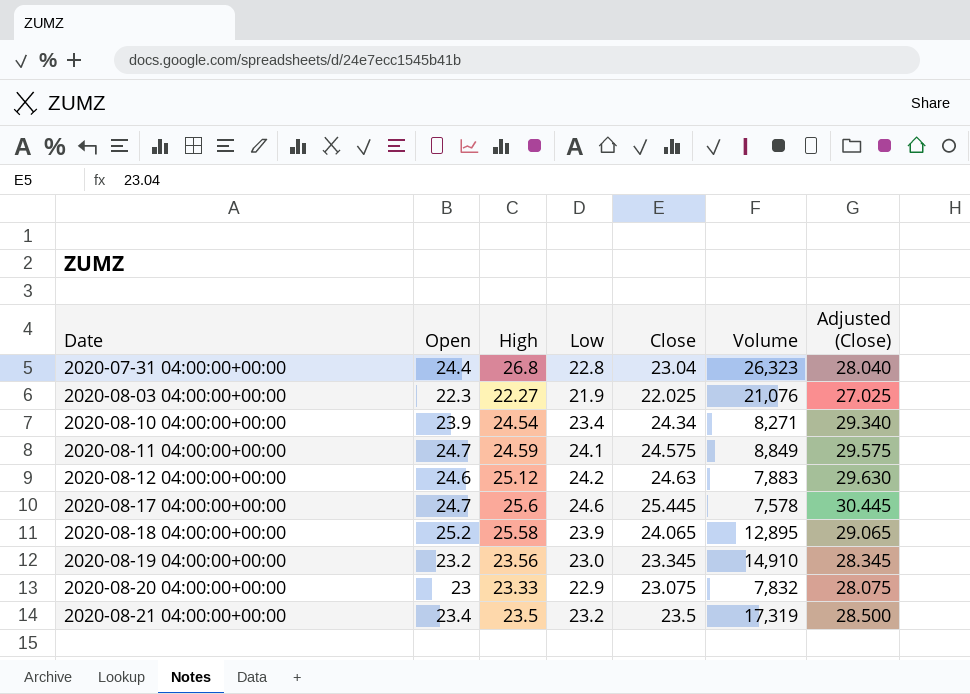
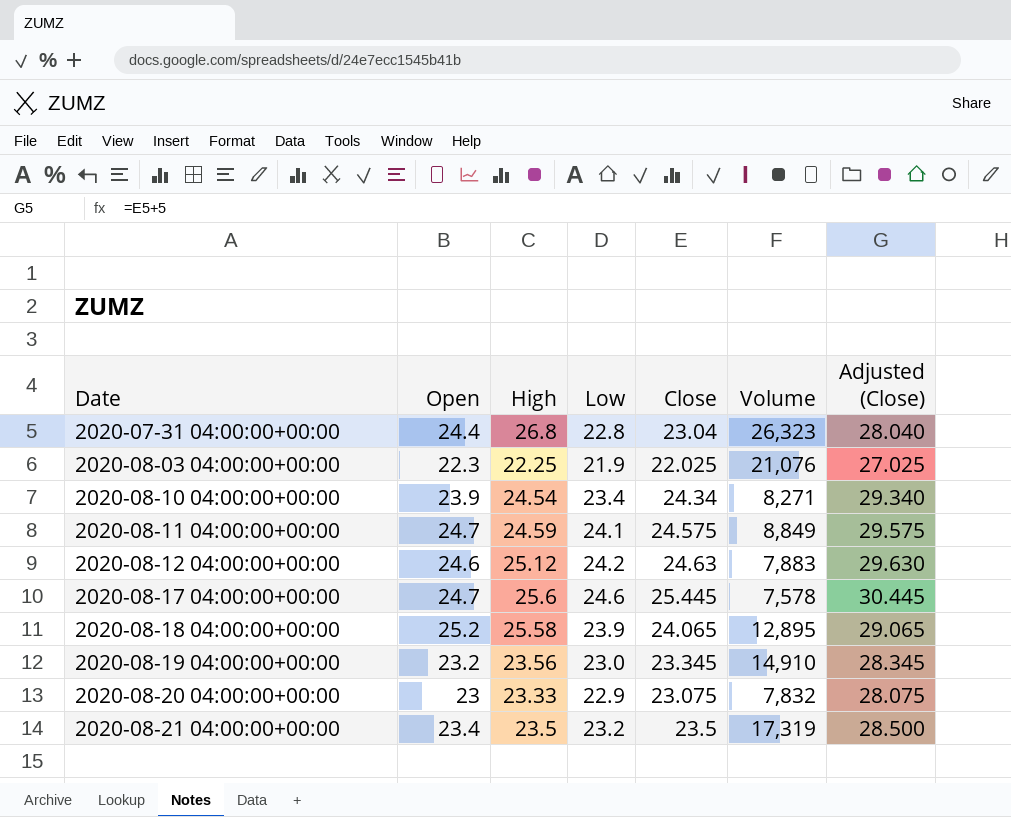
2020-08-03 04:00:00+00:00 | High: 22.27 -> 22.25

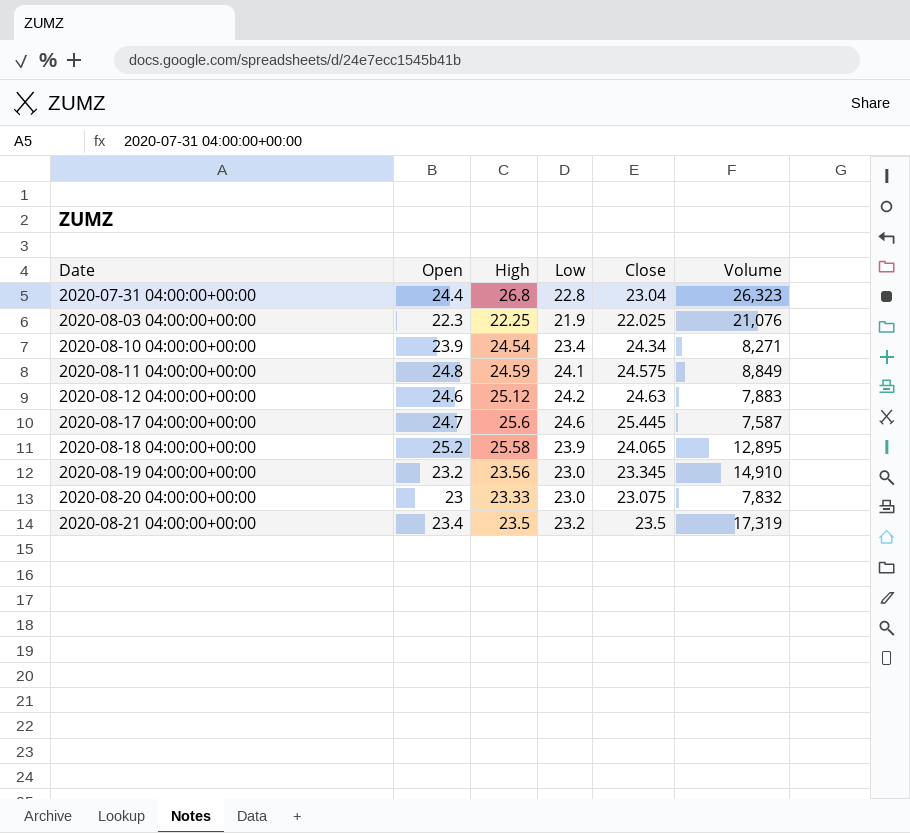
column Adjusted (Close) | formula: [Close] + 5 -> none
2020-08-11 04:00:00+00:00 | Open: 24.7 -> 24.8
2020-08-17 04:00:00+00:00 | Volume: 7,578 -> 7,587
2020-08-20 04:00:00+00:00 | Low: 22.9 -> 23.0

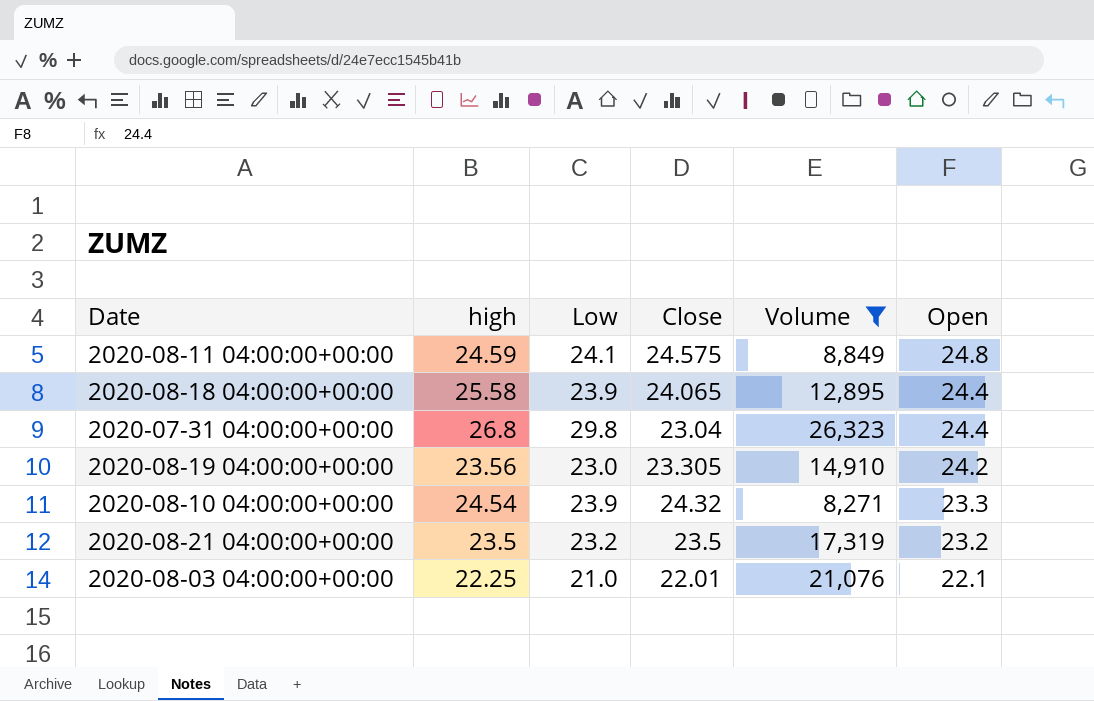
filter: none -> Volume >= 8,271
row order: Date ascending -> Open descending
column name: High -> high
column Open | position: 2 -> 6
2020-08-18 04:00:00+00:00 | Open: 25.2 -> 24.4
2020-07-31 04:00:00+00:00 | Low: 22.8 -> 29.8
2020-08-19 04:00:00+00:00 | Close: 23.345 -> 23.305
2020-08-19 04:00:00+00:00 | Open: 23.2 -> 24.2
2020-08-10 04:00:00+00:00 | Low: 23.4 -> 23.9
2020-08-10 04:00:00+00:00 | Close: 24.34 -> 24.32
2020-08-10 04:00:00+00:00 | Open: 23.9 -> 23.3
2020-08-21 04:00:00+00:00 | Open: 23.4 -> 23.2
2020-08-03 04:00:00+00:00 | Low: 21.9 -> 21.0
2020-08-03 04:00:00+00:00 | Close: 22.025 -> 22.01
2020-08-03 04:00:00+00:00 | Open: 22.3 -> 22.1

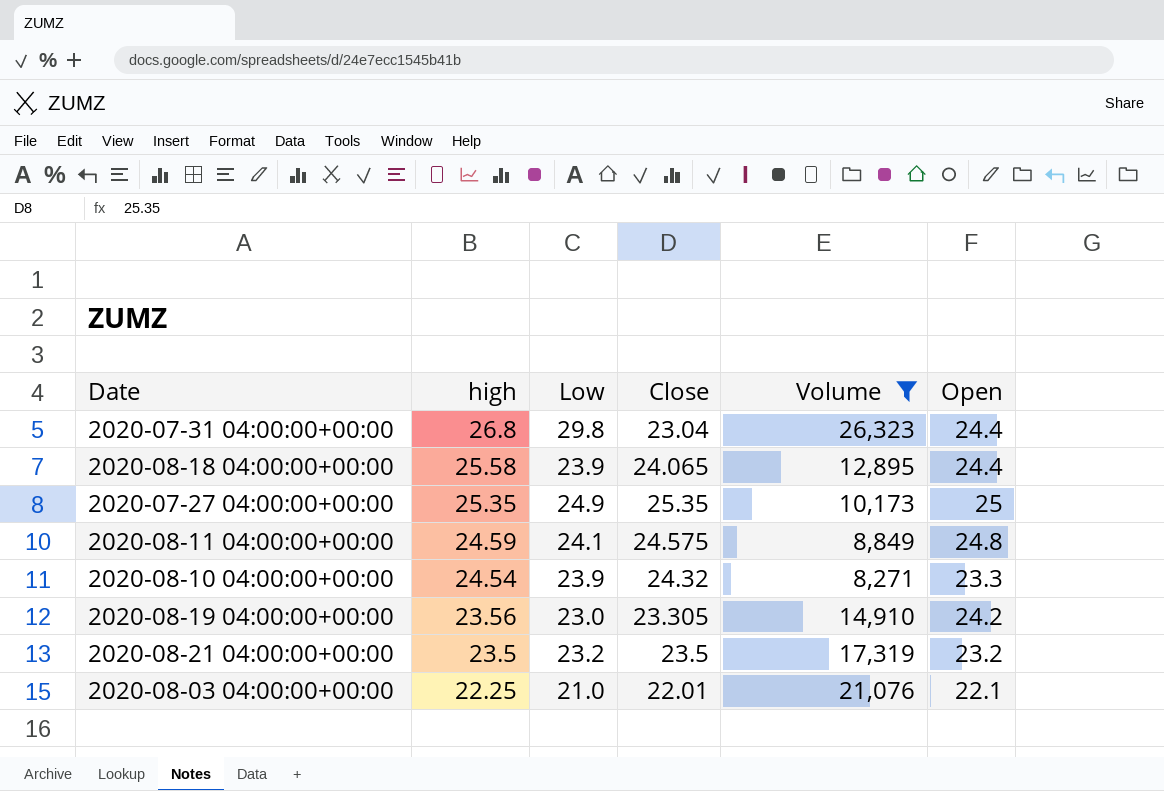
row order: Open descending -> high descending
row 2020-07-27 04:00:00+00:00: none -> 25.35 | 24.9 | 25.35 | 10,173 | 25

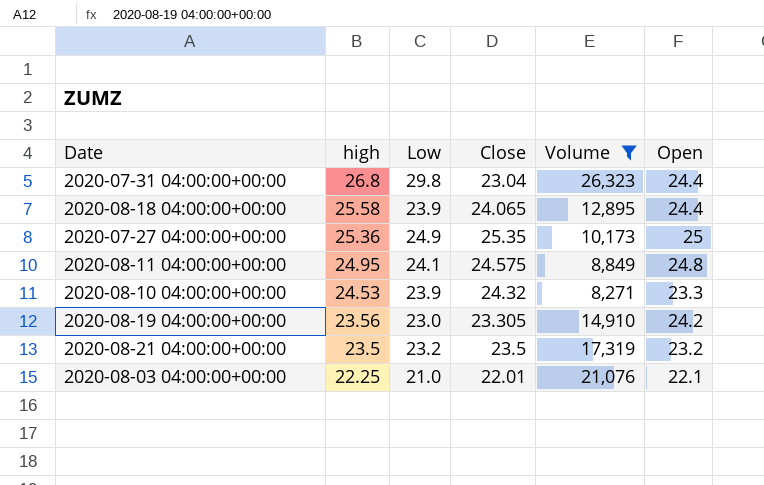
2020-07-27 04:00:00+00:00 | high: 25.35 -> 25.36
2020-08-11 04:00:00+00:00 | high: 24.59 -> 24.95
2020-08-10 04:00:00+00:00 | high: 24.54 -> 24.53

